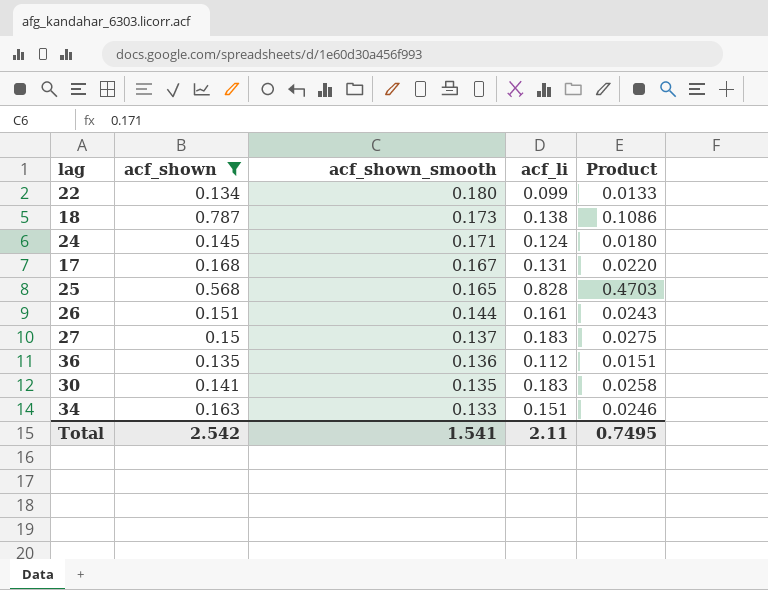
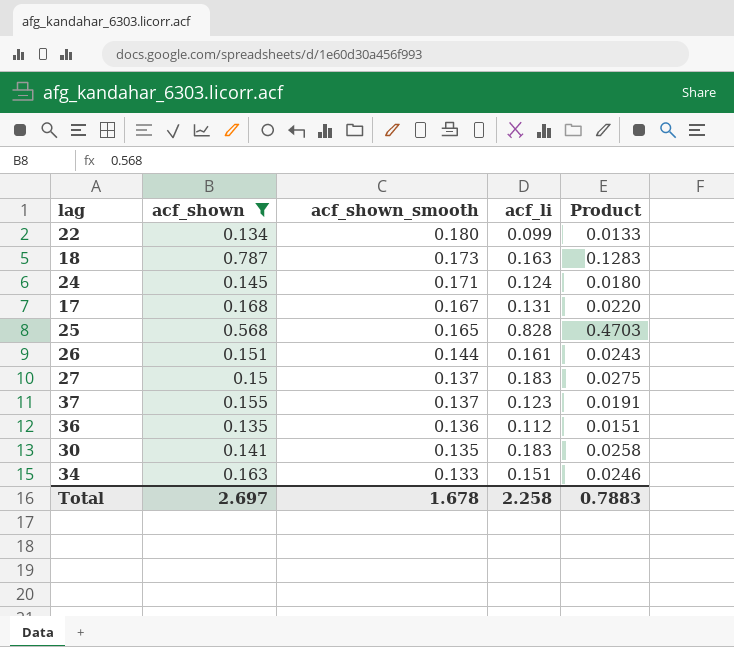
18 | acf_li: 0.138 -> 0.163
18 | Product: 0.1086 -> 0.1283
row 37: none -> 0.155 | 0.137 | 0.123 | 0.0191
Total | acf_shown: 2.542 -> 2.697
Total | acf_shown_smooth: 1.541 -> 1.678
Total | acf_li: 2.11 -> 2.258
Total | Product: 0.7495 -> 0.7883

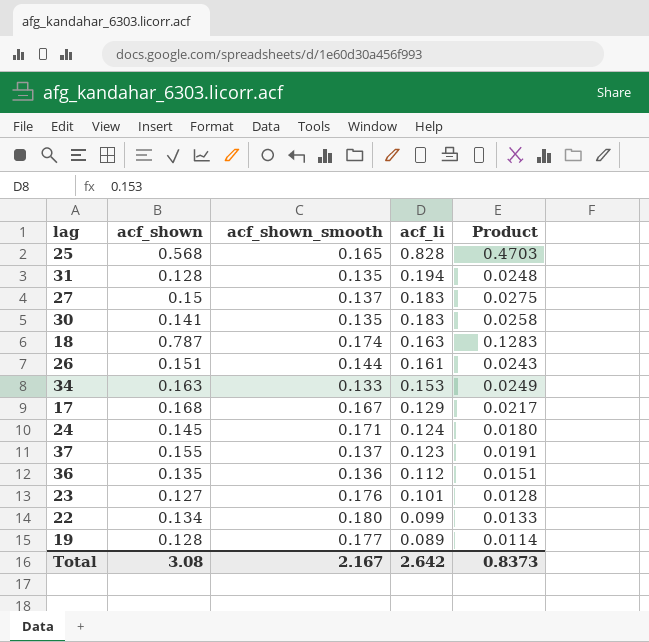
filter: acf_shown >= 0.134 -> none
row order: acf_shown_smooth descending -> acf_li descending
18 | acf_shown_smooth: 0.173 -> 0.174
34 | acf_li: 0.151 -> 0.153
34 | Product: 0.0246 -> 0.0249
17 | acf_li: 0.131 -> 0.129
17 | Product: 0.0220 -> 0.0217
Total | acf_shown: 2.697 -> 3.08
Total | acf_shown_smooth: 1.678 -> 2.167
Total | acf_li: 2.258 -> 2.642
Total | Product: 0.7883 -> 0.8373

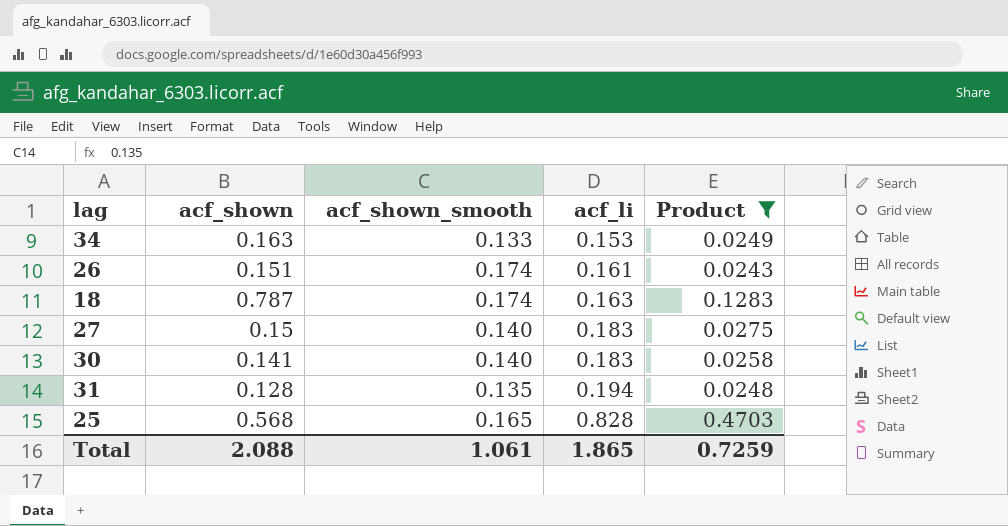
filter: none -> Product >= 0.0243
row order: acf_li descending -> acf_li ascending
26 | acf_shown_smooth: 0.144 -> 0.174
27 | acf_shown_smooth: 0.137 -> 0.140
30 | acf_shown_smooth: 0.135 -> 0.140
Total | acf_shown: 3.08 -> 2.088
Total | acf_shown_smooth: 2.167 -> 1.061
Total | acf_li: 2.642 -> 1.865
Total | Product: 0.8373 -> 0.7259

